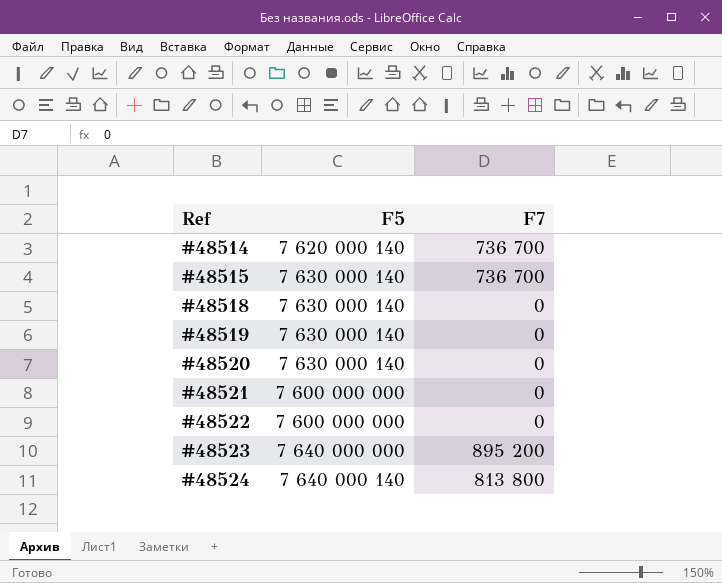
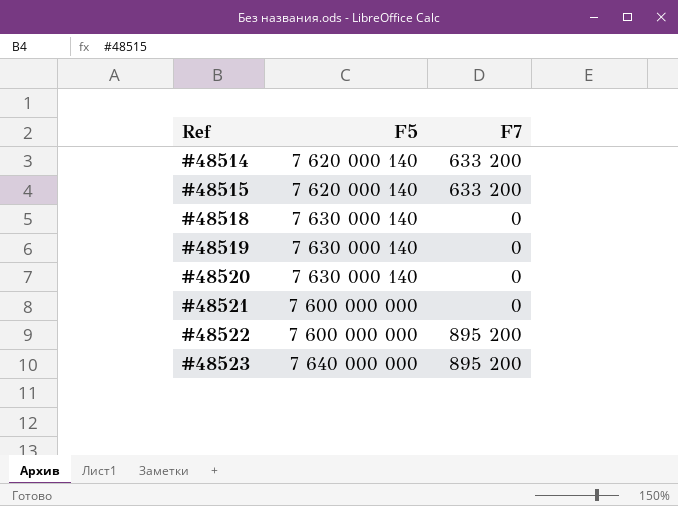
row #48524: 7 640 000 140 | 813 800 -> none
#48514 | F7: 736 700 -> 633 200
#48515 | F5: 7 630 000 140 -> 7 620 000 140
#48515 | F7: 736 700 -> 633 200
#48522 | F7: 0 -> 895 200

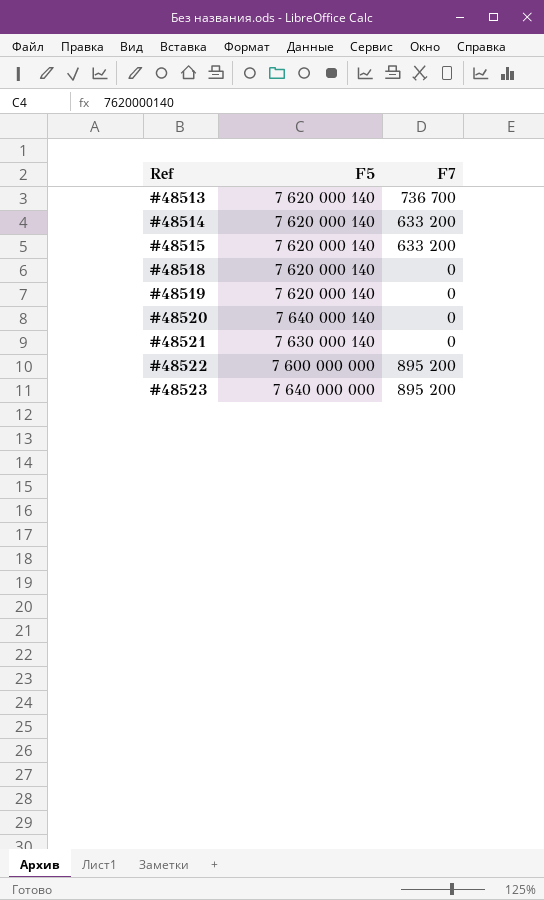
row #48513: none -> 7 620 000 140 | 736 700
#48518 | F5: 7 630 000 140 -> 7 620 000 140
#48519 | F5: 7 630 000 140 -> 7 620 000 140
#48520 | F5: 7 630 000 140 -> 7 640 000 140
#48521 | F5: 7 600 000 000 -> 7 630 000 140

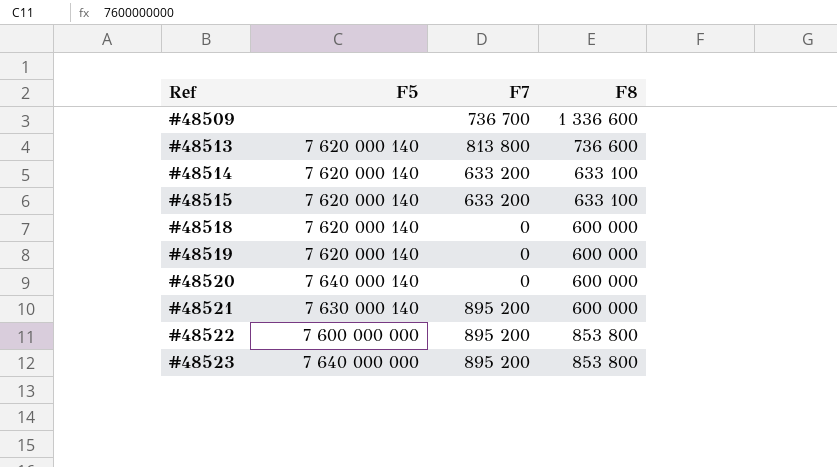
column F8 | position: none -> 4
row #48509: none -> none | 736 700 | 1 336 600
#48513 | F7: 736 700 -> 813 800
#48521 | F7: 0 -> 895 200

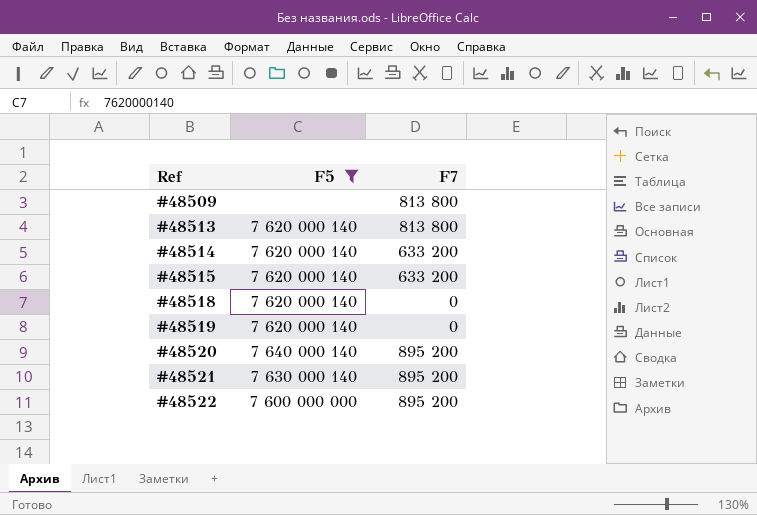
filter: none -> F5 != 7 640 000 000
column F8 | position: 4 -> none
#48509 | F7: 736 700 -> 813 800
#48520 | F7: 0 -> 895 200

